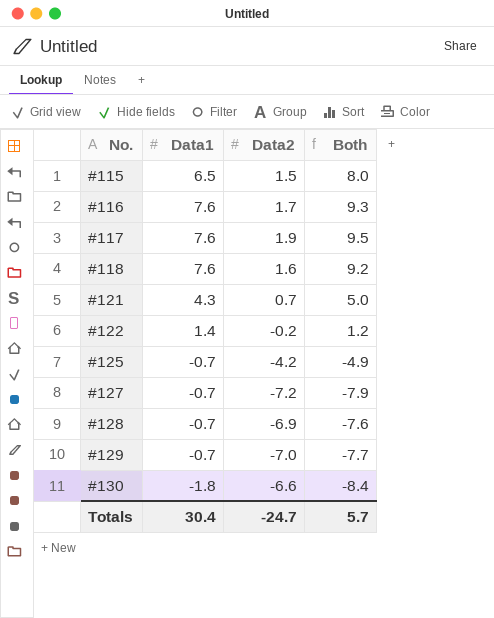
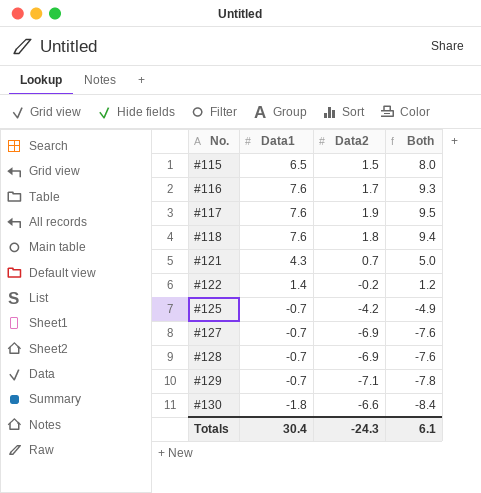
#118 | Data2: 1.6 -> 1.8
#118 | Both: 9.2 -> 9.4
#127 | Data2: -7.2 -> -6.9
#127 | Both: -7.9 -> -7.6
#129 | Data2: -7.0 -> -7.1
#129 | Both: -7.7 -> -7.8
Totals | Data2: -24.7 -> -24.3
Totals | Both: 5.7 -> 6.1

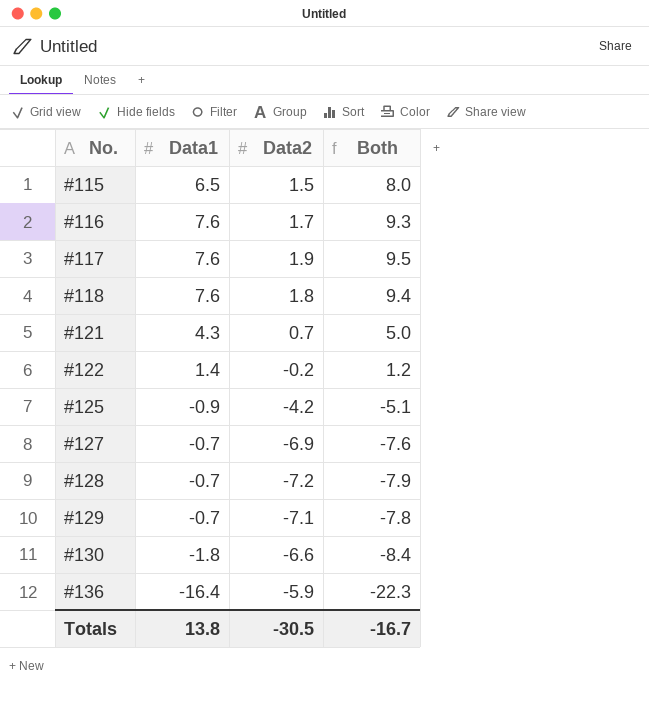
#125 | Data1: -0.7 -> -0.9
#125 | Both: -4.9 -> -5.1
#128 | Data2: -6.9 -> -7.2
#128 | Both: -7.6 -> -7.9
row #136: none -> -16.4 | -5.9 | -22.3
Totals | Data1: 30.4 -> 13.8
Totals | Data2: -24.3 -> -30.5
Totals | Both: 6.1 -> -16.7

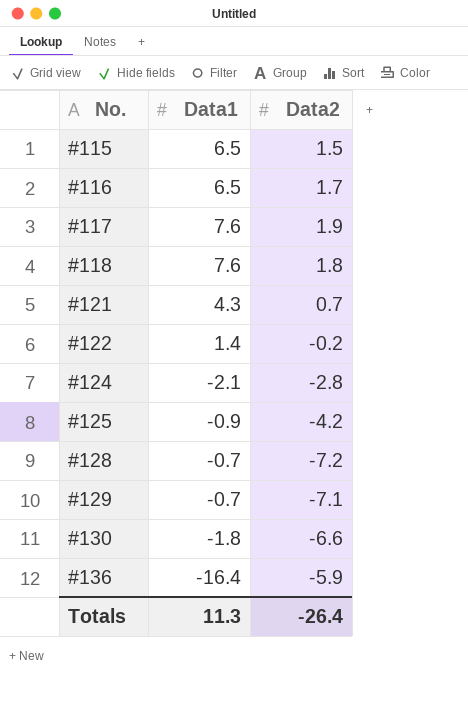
column Both | formula: [Data1] + [Data2] -> none
row #127: -0.7 | -6.9 | -7.6 -> none
#116 | Data1: 7.6 -> 6.5
row #124: none -> -2.1 | -2.8
Totals | Data1: 13.8 -> 11.3
Totals | Data2: -30.5 -> -26.4

